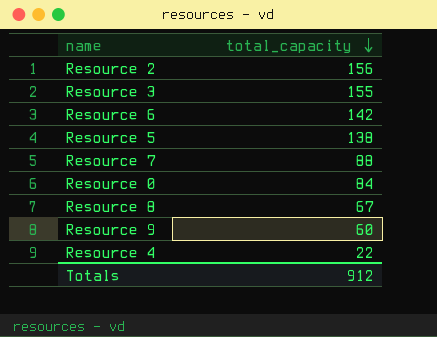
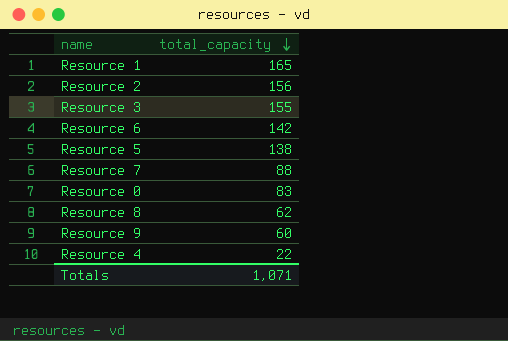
row Resource 1: none -> 165
Resource 0 | total_capacity: 84 -> 83
Resource 8 | total_capacity: 67 -> 62
Totals | total_capacity: 912 -> 1,071

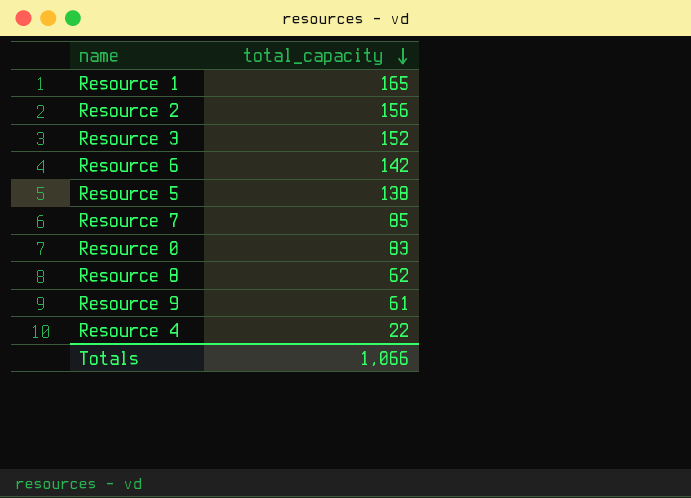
Resource 3 | total_capacity: 155 -> 152
Resource 7 | total_capacity: 88 -> 85
Resource 9 | total_capacity: 60 -> 61
Totals | total_capacity: 1,071 -> 1,066

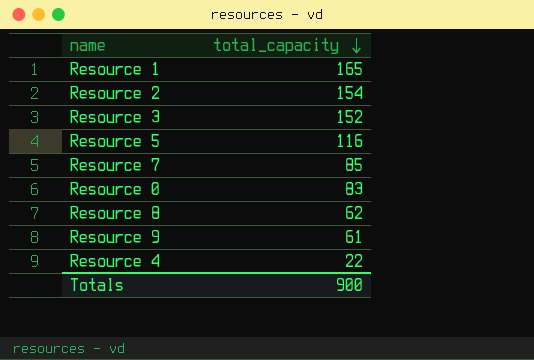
row Resource 6: 142 -> none
Resource 2 | total_capacity: 156 -> 154
Resource 5 | total_capacity: 138 -> 116
Totals | total_capacity: 1,066 -> 900

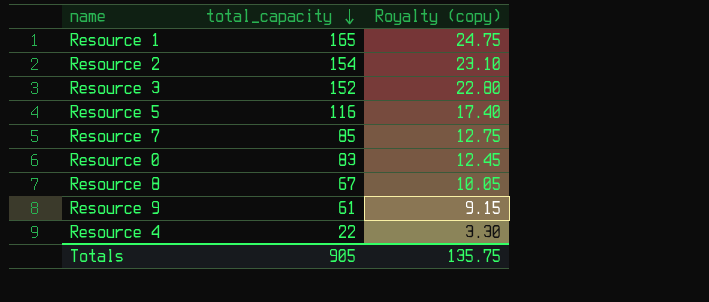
column Royalty (copy) | formula: none -> [total_capacity] * 0.15
Resource 8 | total_capacity: 62 -> 67
Totals | total_capacity: 900 -> 905

